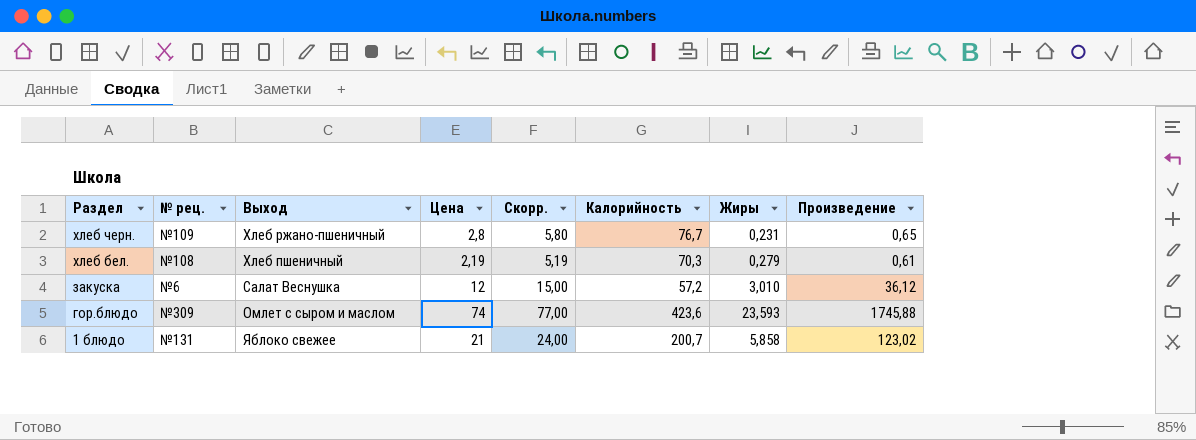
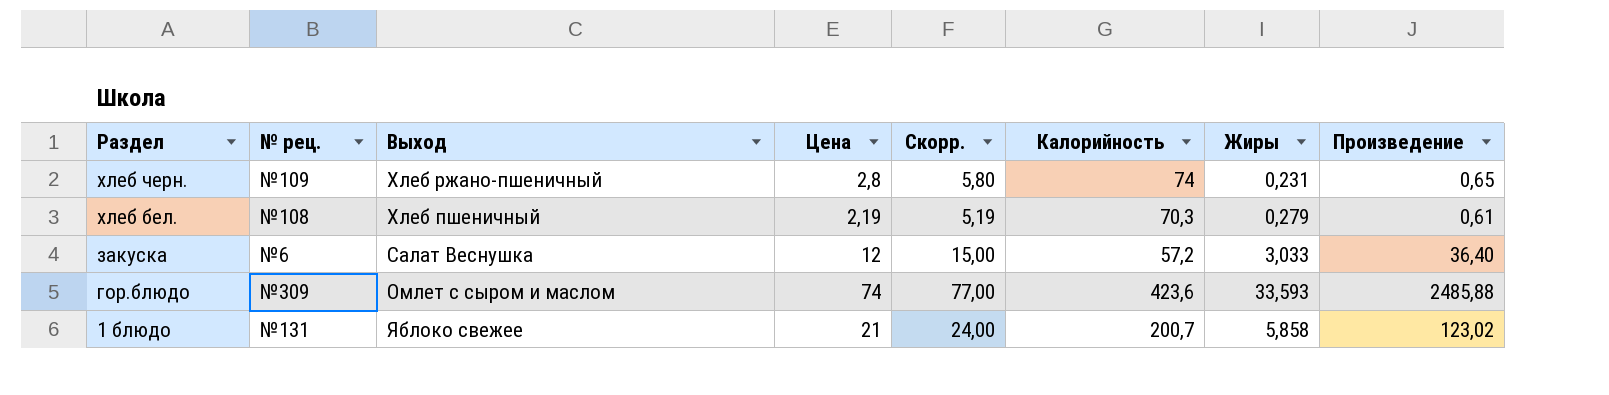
хлеб черн. | Калорийность: 76,7 -> 74
закуска | Жиры: 3,010 -> 3,033
закуска | Произведение: 36,12 -> 36,40
гор.блюдо | Жиры: 23,593 -> 33,593
гор.блюдо | Произведение: 1745,88 -> 2485,88

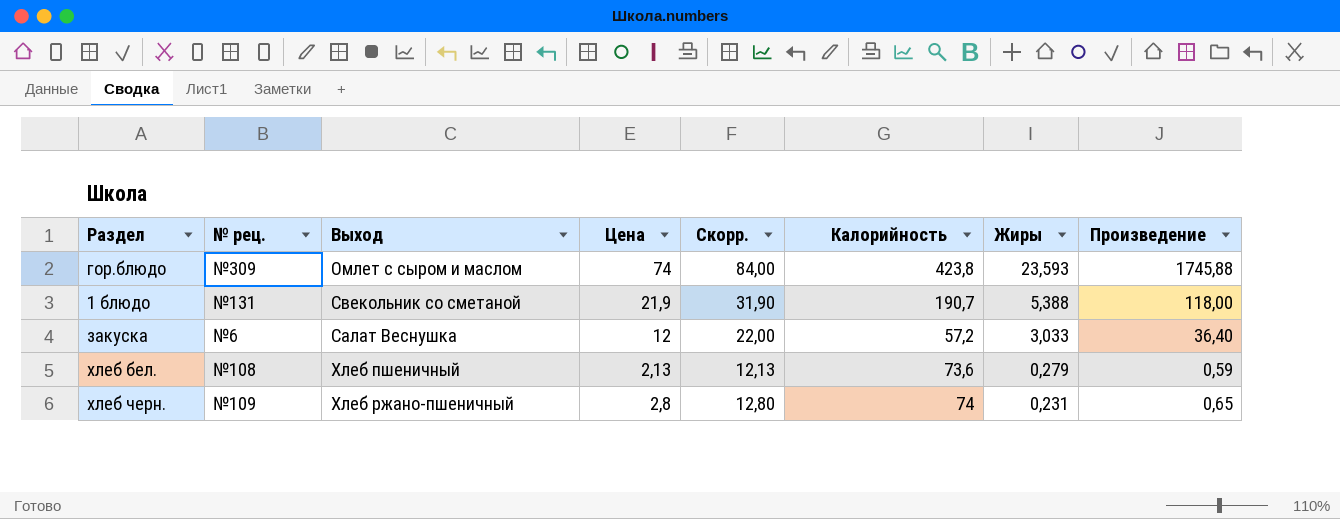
row order: Раздел descending -> Жиры descending
column Скорр. | formula: [Цена] + 3 -> [Цена] + 10
гор.блюдо | Калорийность: 423,6 -> 423,8
гор.блюдо | Жиры: 33,593 -> 23,593
гор.блюдо | Произведение: 2485,88 -> 1745,88
1 блюдо | Выход: Яблоко свежее -> Свекольник со сметаной
1 блюдо | Цена: 21 -> 21,9
1 блюдо | Калорийность: 200,7 -> 190,7
1 блюдо | Жиры: 5,858 -> 5,388
1 блюдо | Произведение: 123,02 -> 118,00
хлеб бел. | Цена: 2,19 -> 2,13
хлеб бел. | Калорийность: 70,3 -> 73,6
хлеб бел. | Произведение: 0,61 -> 0,59

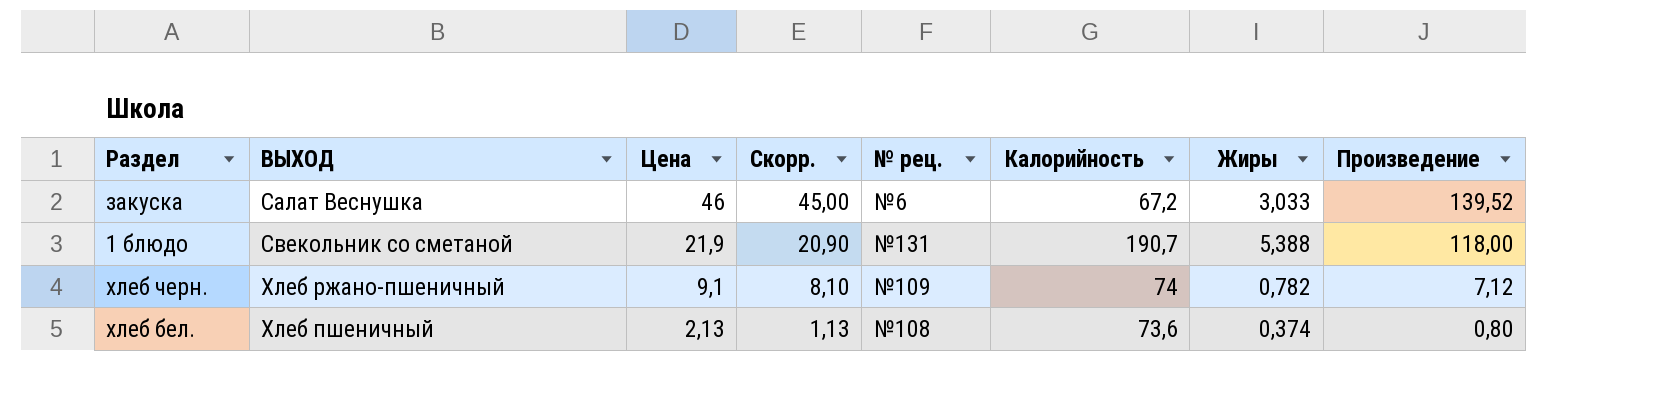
row order: Жиры descending -> Цена descending
column name: Выход -> ВЫХОД
column Скорр. | formula: [Цена] + 10 -> [Цена] - 1
column № рец. | position: 2 -> 5
row гор.блюдо: №309 | Омлет с сыром и маслом | 74 | 84,00 | 423,8 | 23,593 | 1745,88 -> none
закуска | Цена: 12 -> 46
закуска | Калорийность: 57,2 -> 67,2
закуска | Произведение: 36,40 -> 139,52
хлеб черн. | Цена: 2,8 -> 9,1
хлеб черн. | Жиры: 0,231 -> 0,782
хлеб черн. | Произведение: 0,65 -> 7,12
хлеб бел. | Жиры: 0,279 -> 0,374
хлеб бел. | Произведение: 0,59 -> 0,80

